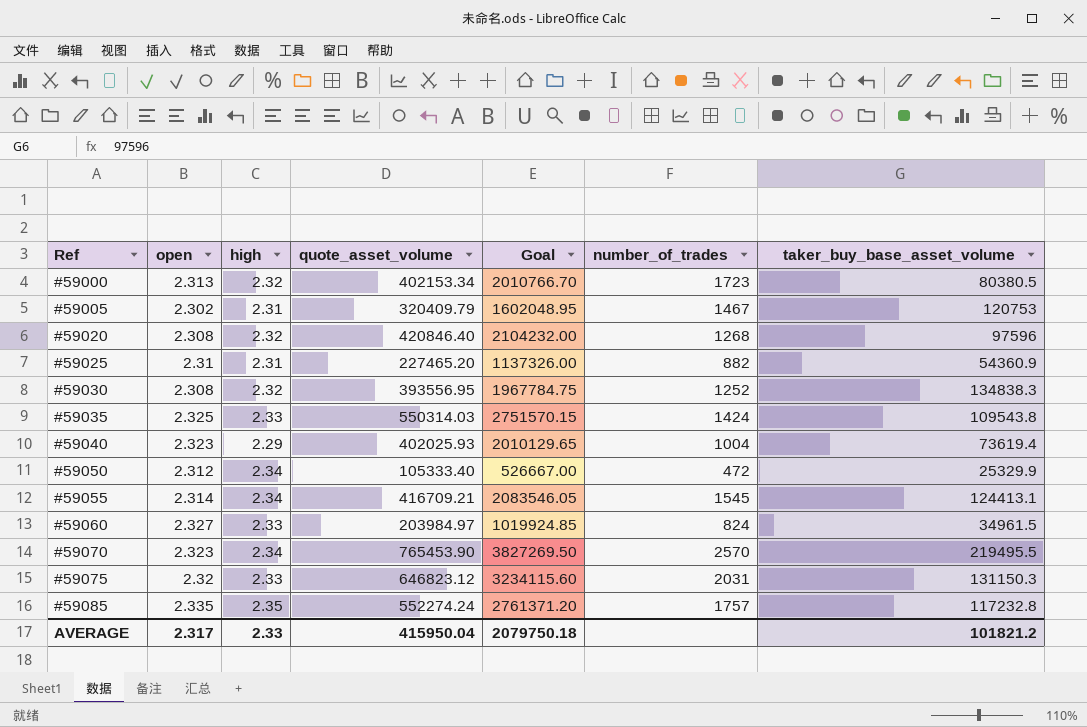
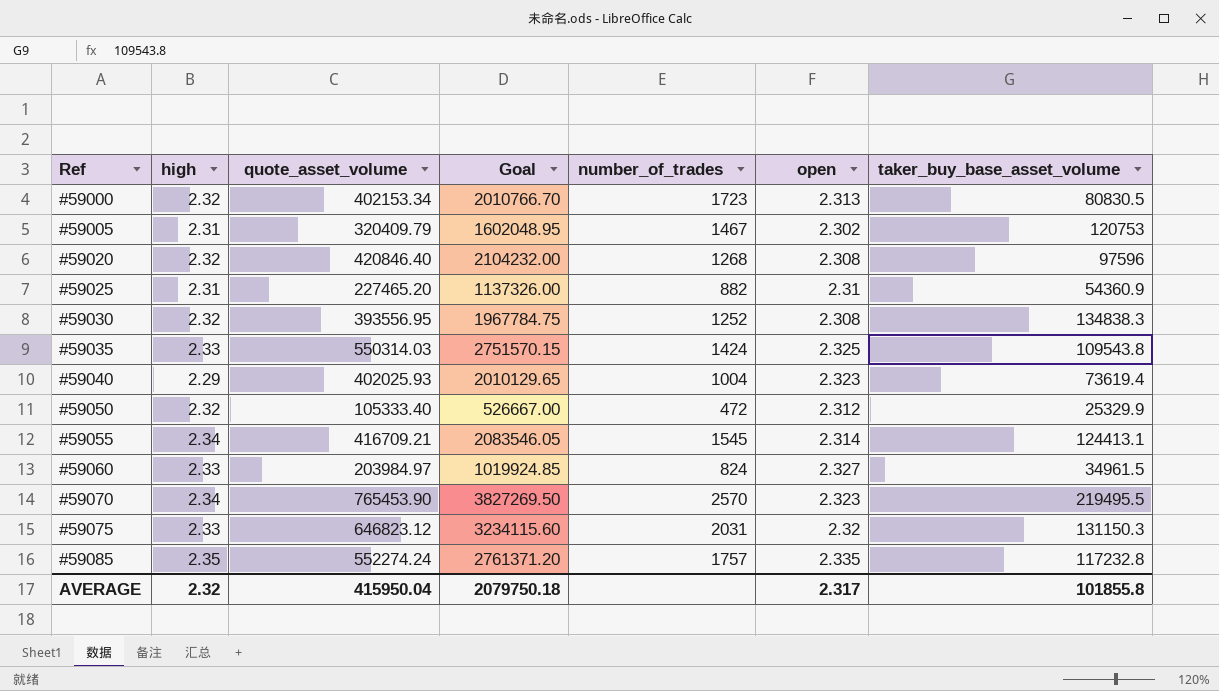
column open | position: 2 -> 6
#59000 | taker_buy_base_asset_volume: 80380.5 -> 80830.5
#59050 | high: 2.34 -> 2.32
AVERAGE | high: 2.33 -> 2.32
AVERAGE | taker_buy_base_asset_volume: 101821.2 -> 101855.8

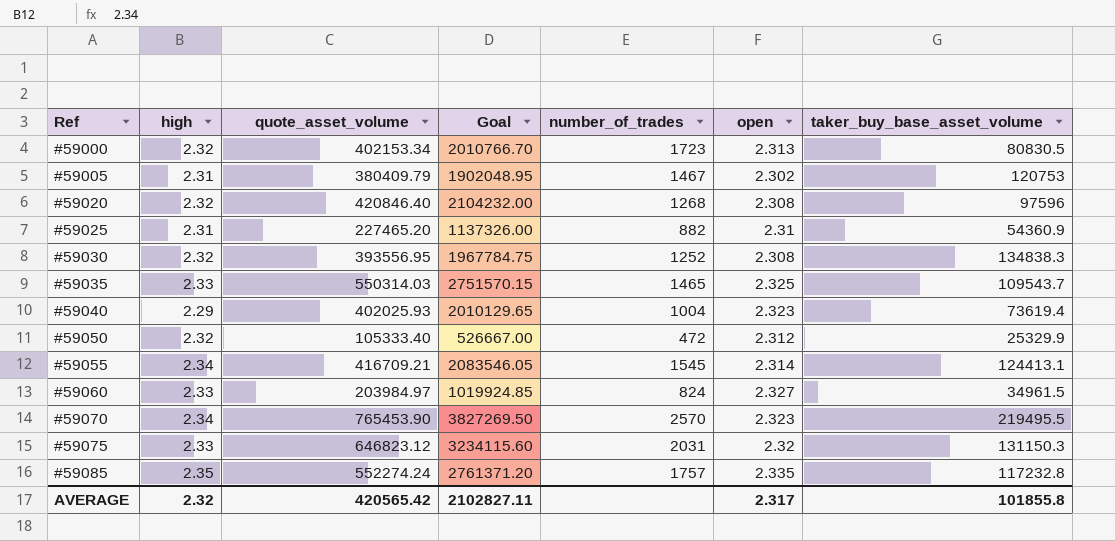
#59005 | quote_asset_volume: 320409.79 -> 380409.79
#59005 | Goal: 1602048.95 -> 1902048.95
#59035 | number_of_trades: 1424 -> 1465
#59035 | taker_buy_base_asset_volume: 109543.8 -> 109543.7
AVERAGE | quote_asset_volume: 415950.04 -> 420565.42
AVERAGE | Goal: 2079750.18 -> 2102827.11

